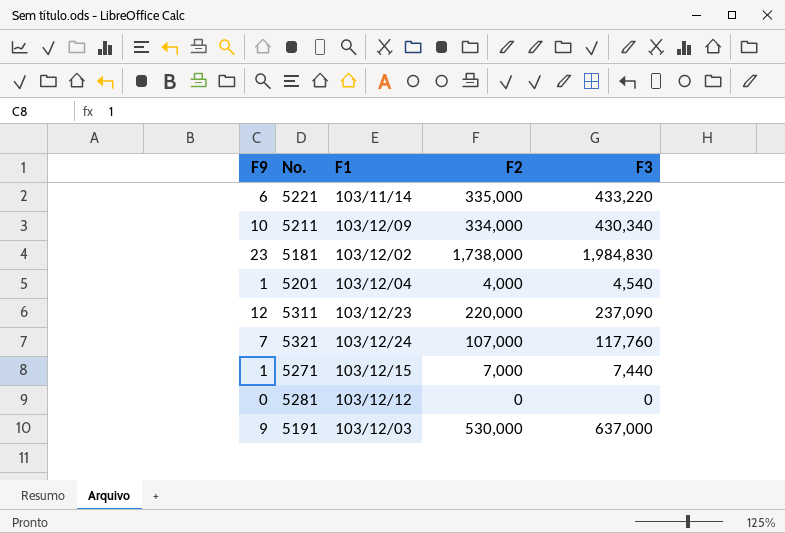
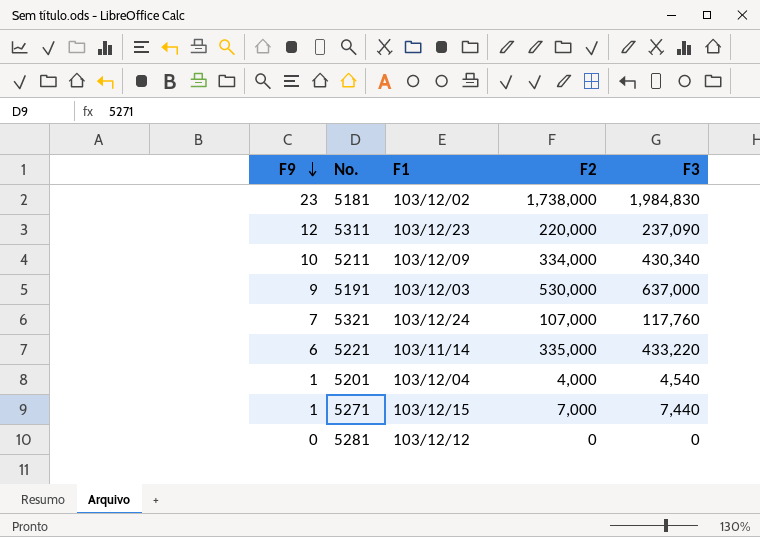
row order: none -> F9 descending

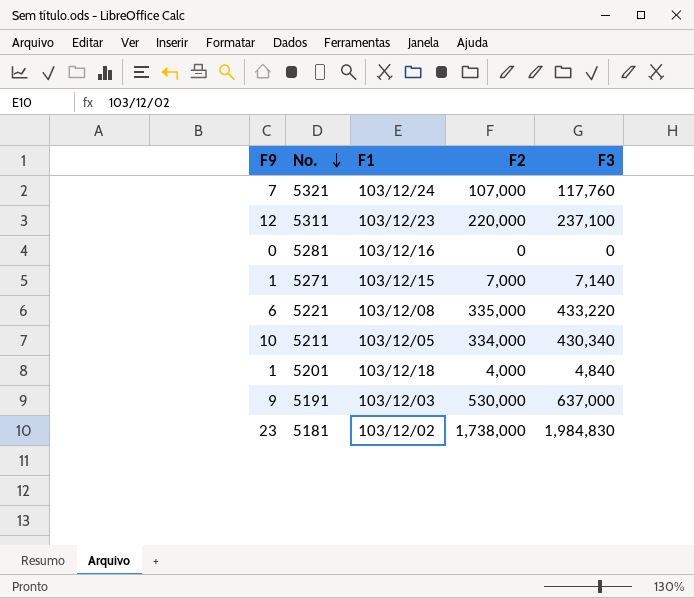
row order: F9 descending -> No. descending
5311 | F3: 237,090 -> 237,100
5281 | F1: 103/12/12 -> 103/12/16
5271 | F3: 7,440 -> 7,140
5221 | F1: 103/11/14 -> 103/12/08
5211 | F1: 103/12/09 -> 103/12/05
5201 | F1: 103/12/04 -> 103/12/18
5201 | F3: 4,540 -> 4,840

